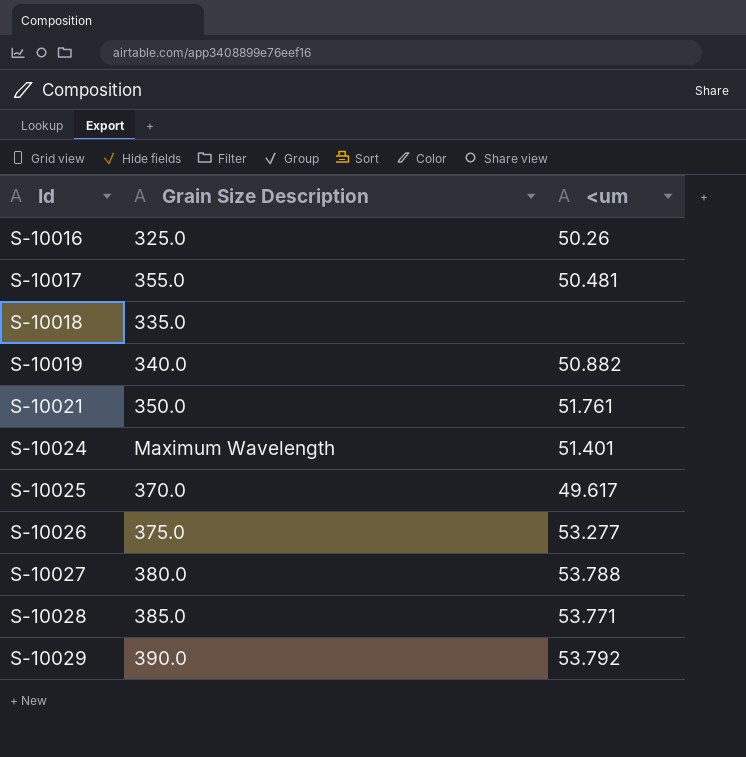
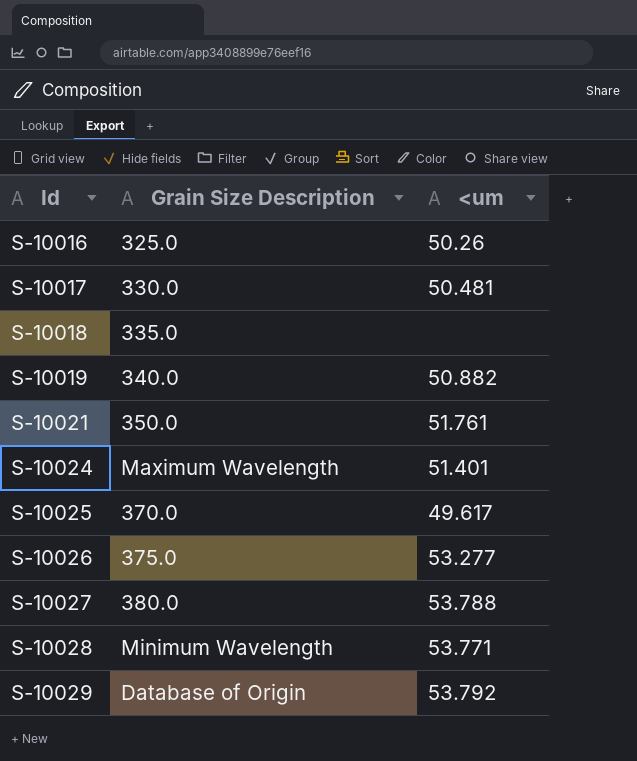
S-10017 | Grain Size Description: 355.0 -> 330.0
S-10028 | Grain Size Description: 385.0 -> Minimum Wavelength
S-10029 | Grain Size Description: 390.0 -> Database of Origin

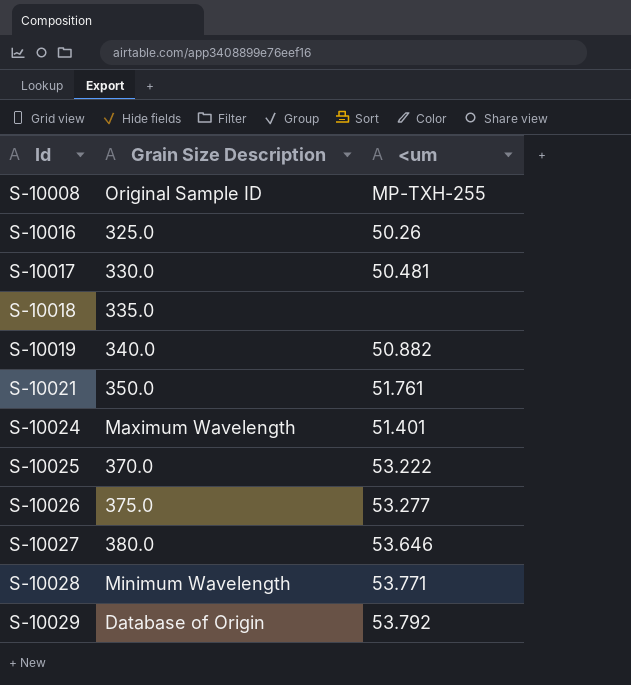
row S-10008: none -> Original Sample ID | MP-TXH-255
S-10025 | <um: 49.617 -> 53.222
S-10027 | <um: 53.788 -> 53.646

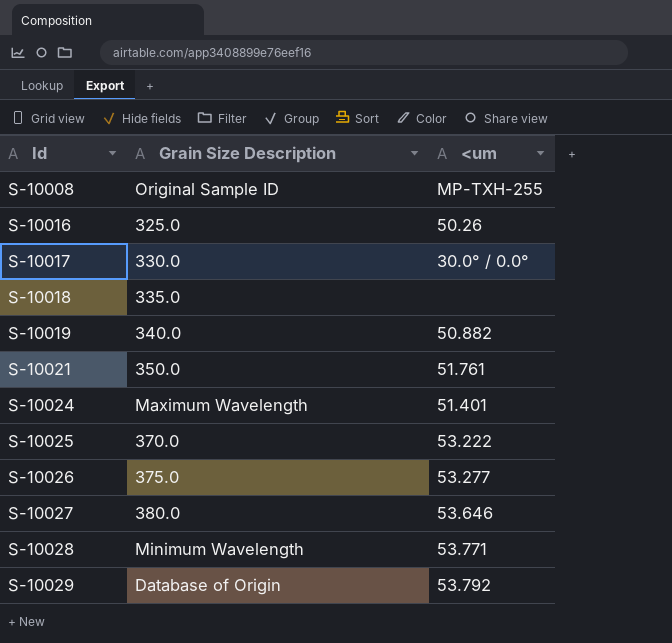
S-10017 | <um: 50.481 -> 30.0° / 0.0°

